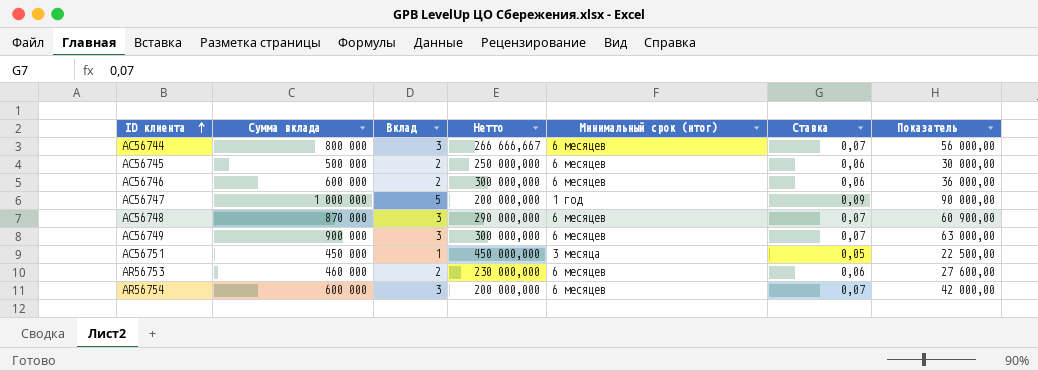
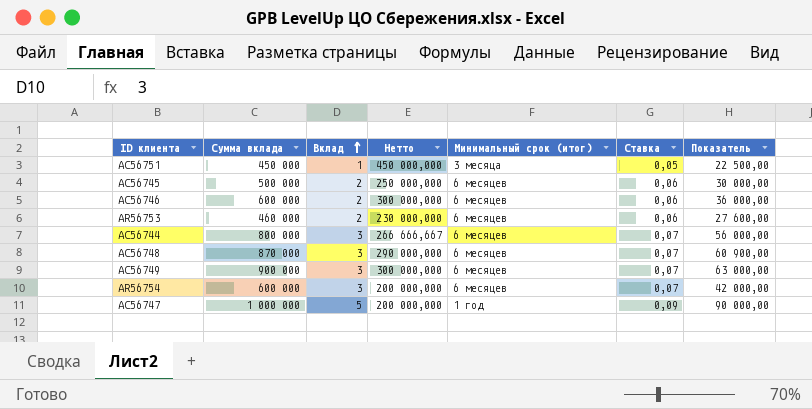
row order: ID клиента ascending -> Вклад ascending

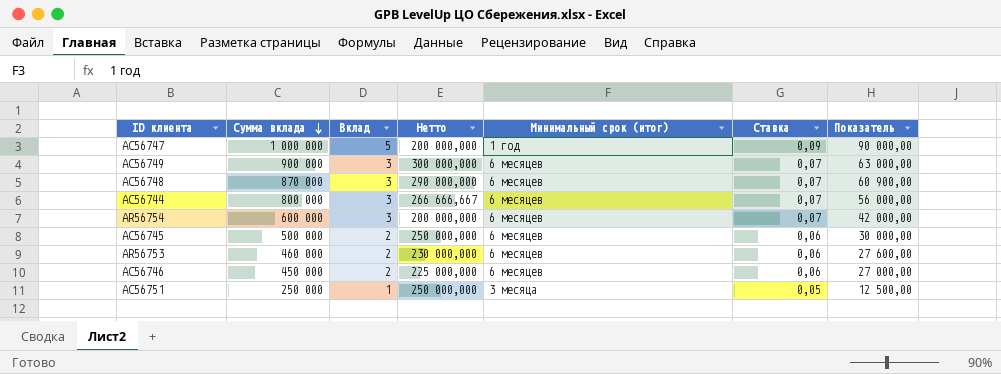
row order: Вклад ascending -> Сумма вклада descending
AC56746 | Сумма вклада: 600 000 -> 450 000
AC56746 | Нетто: 300 000,000 -> 225 000,000
AC56746 | Показатель: 36 000,00 -> 27 000,00
AC56751 | Сумма вклада: 450 000 -> 250 000
AC56751 | Нетто: 450 000,000 -> 250 000,000
AC56751 | Показатель: 22 500,00 -> 12 500,00

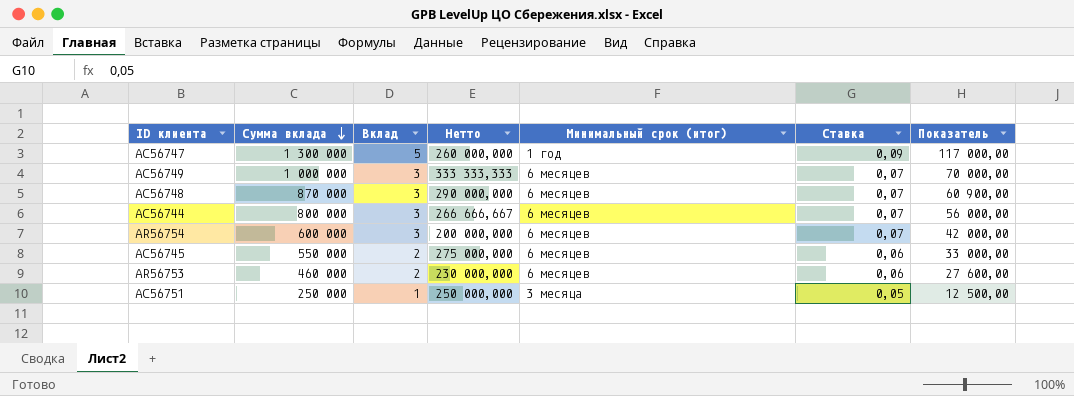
row AC56746: 450 000 | 2 | 225 000,000 | 6 месяцев | 0,06 | 27 000,00 -> none
AC56747 | Сумма вклада: 1 000 000 -> 1 300 000
AC56747 | Нетто: 200 000,000 -> 260 000,000
AC56747 | Показатель: 90 000,00 -> 117 000,00
AC56749 | Сумма вклада: 900 000 -> 1 000 000
AC56749 | Нетто: 300 000,000 -> 333 333,333
AC56749 | Показатель: 63 000,00 -> 70 000,00
AC56745 | Сумма вклада: 500 000 -> 550 000
AC56745 | Нетто: 250 000,000 -> 275 000,000
AC56745 | Показатель: 30 000,00 -> 33 000,00

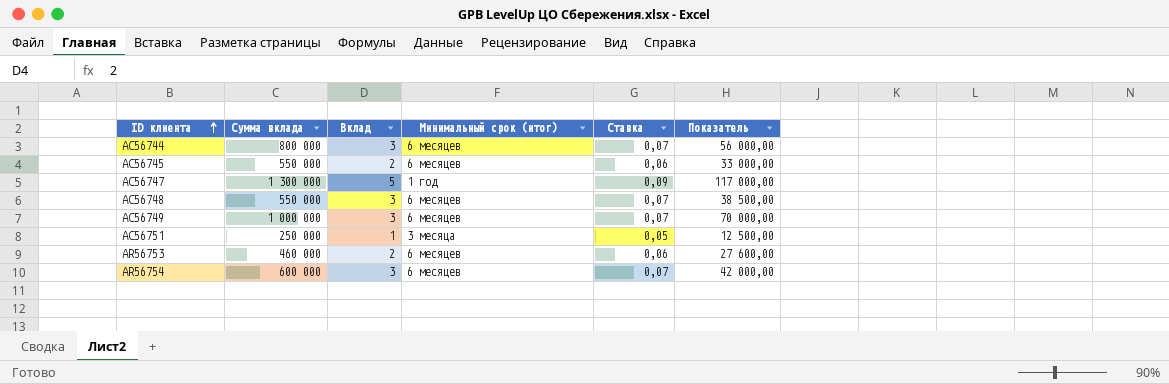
row order: Сумма вклада descending -> ID клиента ascending
column Нетто | formula: [Сумма вклада] / [Вклад] -> none
AC56748 | Сумма вклада: 870 000 -> 550 000
AC56748 | Показатель: 60 900,00 -> 38 500,00

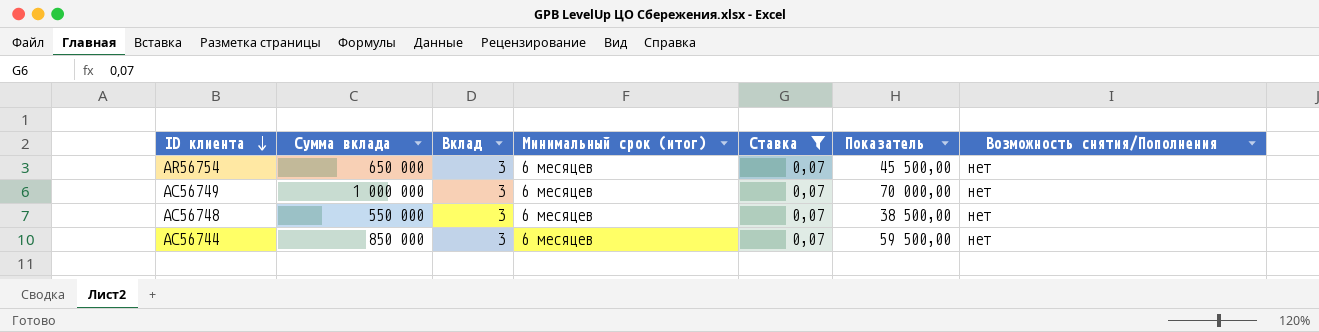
filter: none -> Ставка = 0,07
row order: ID клиента ascending -> ID клиента descending
column Возможность снятия/Пополнения | position: none -> 7
AR56754 | Сумма вклада: 600 000 -> 650 000
AR56754 | Показатель: 42 000,00 -> 45 500,00
AC56744 | Сумма вклада: 800 000 -> 850 000
AC56744 | Показатель: 56 000,00 -> 59 500,00

